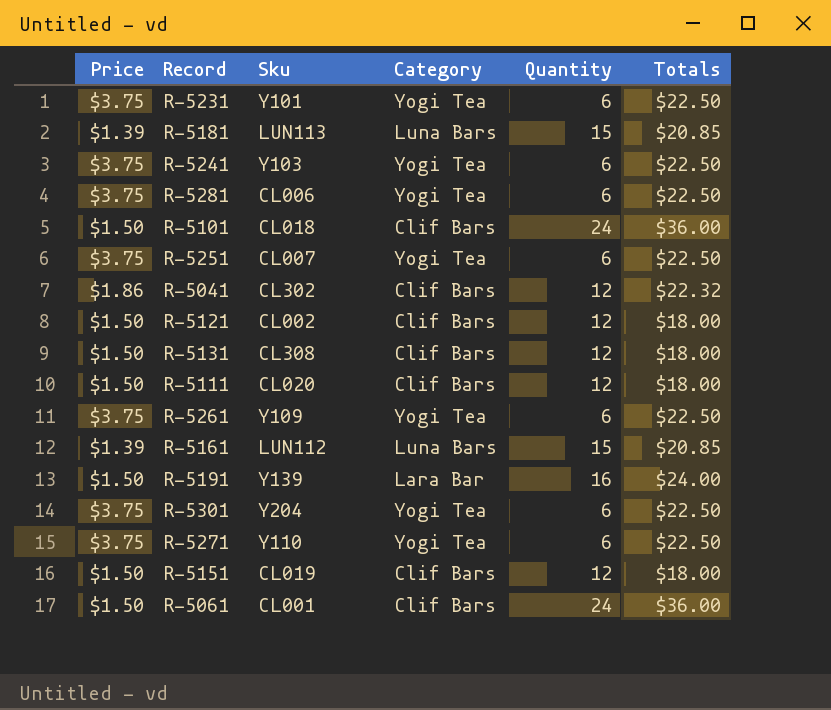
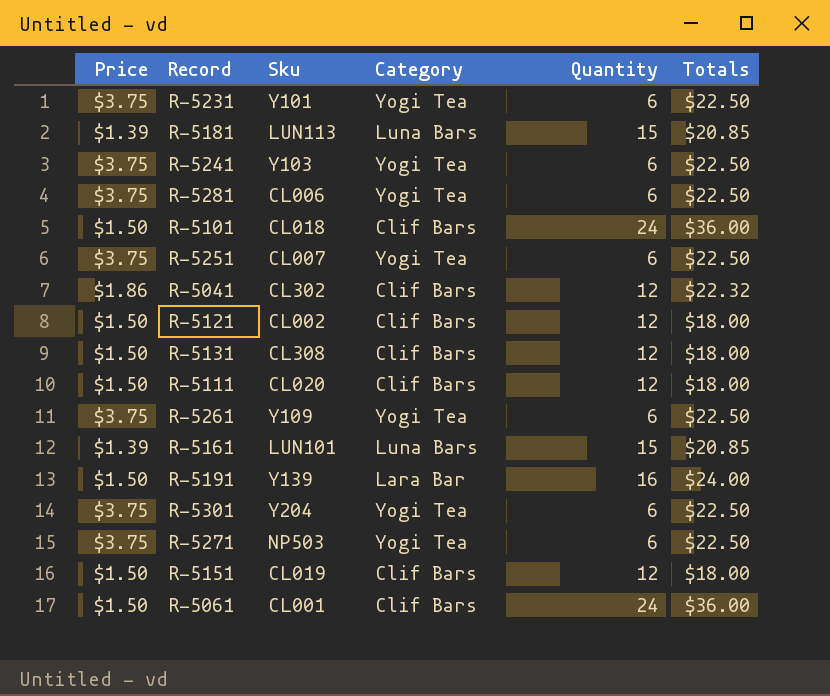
R-5161 | Sku: LUN112 -> LUN101
R-5271 | Sku: Y110 -> NP503

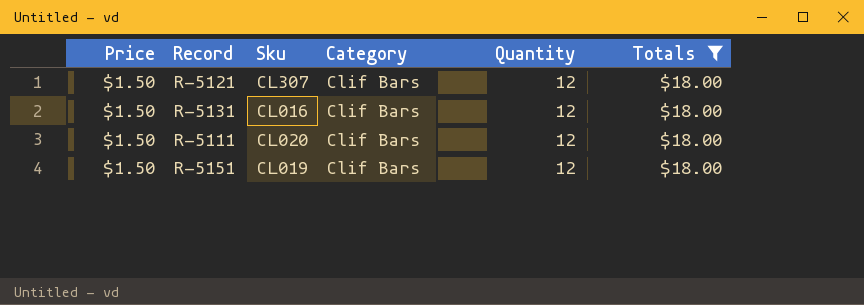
filter: none -> Totals = $18.00
R-5121 | Sku: CL002 -> CL307
R-5131 | Sku: CL308 -> CL016

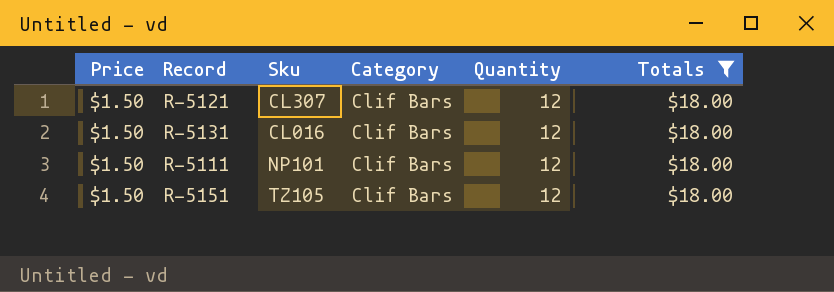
R-5111 | Sku: CL020 -> NP101
R-5151 | Sku: CL019 -> TZ105

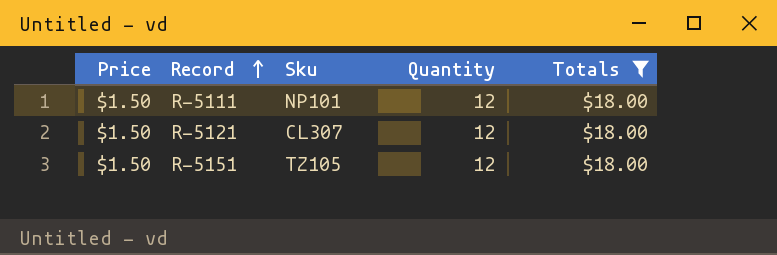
row order: none -> Record ascending
column Category | position: 4 -> none
row R-5131: $1.50 | CL016 | Clif Bars | 12 | $18.00 -> none

